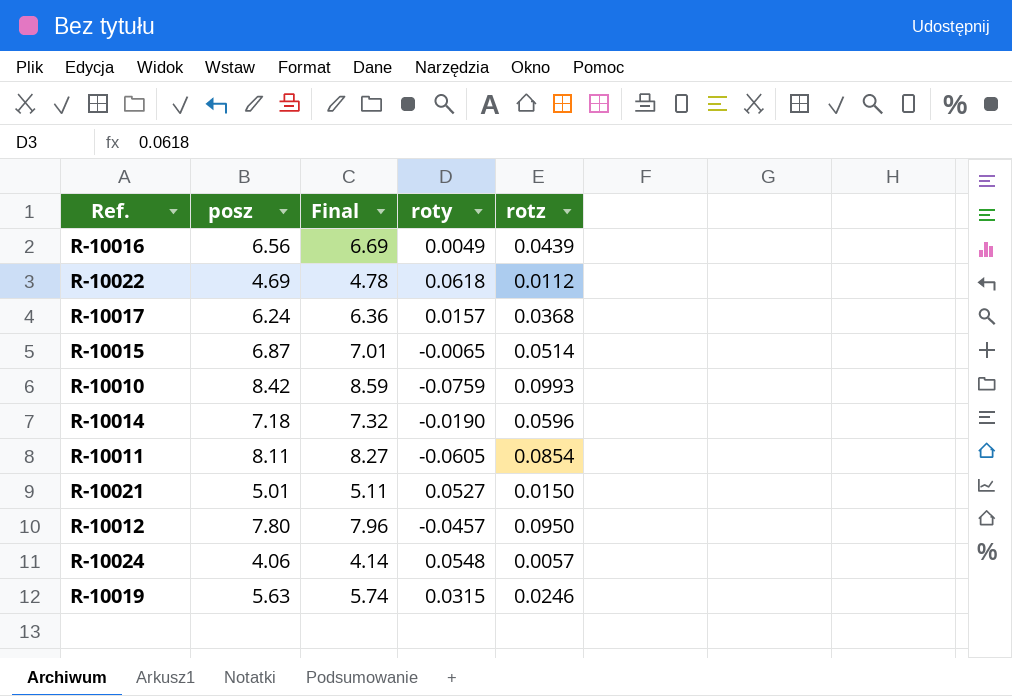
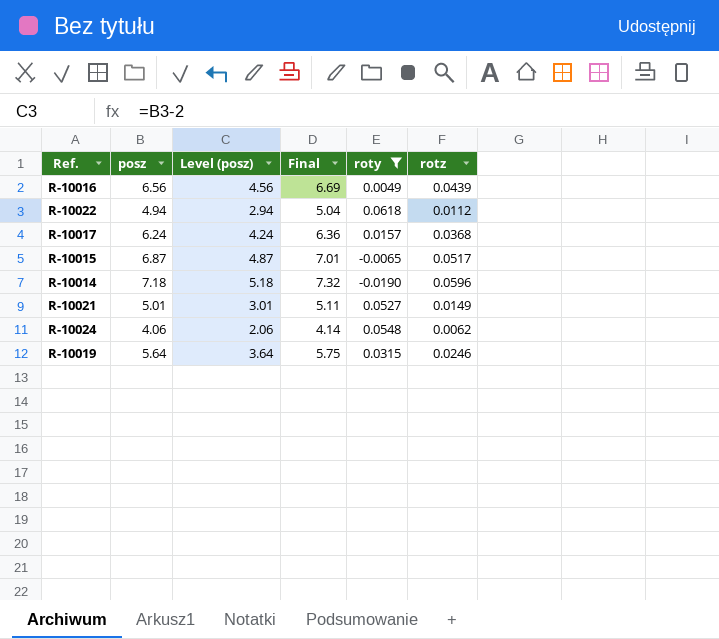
filter: none -> roty >= -0.0190
column Level (posz) | formula: none -> [posz] - 2
R-10022 | posz: 4.69 -> 4.94
R-10022 | Final: 4.78 -> 5.04
R-10015 | rotz: 0.0514 -> 0.0517
R-10021 | rotz: 0.0150 -> 0.0149
R-10024 | rotz: 0.0057 -> 0.0062
R-10019 | posz: 5.63 -> 5.64
R-10019 | Final: 5.74 -> 5.75

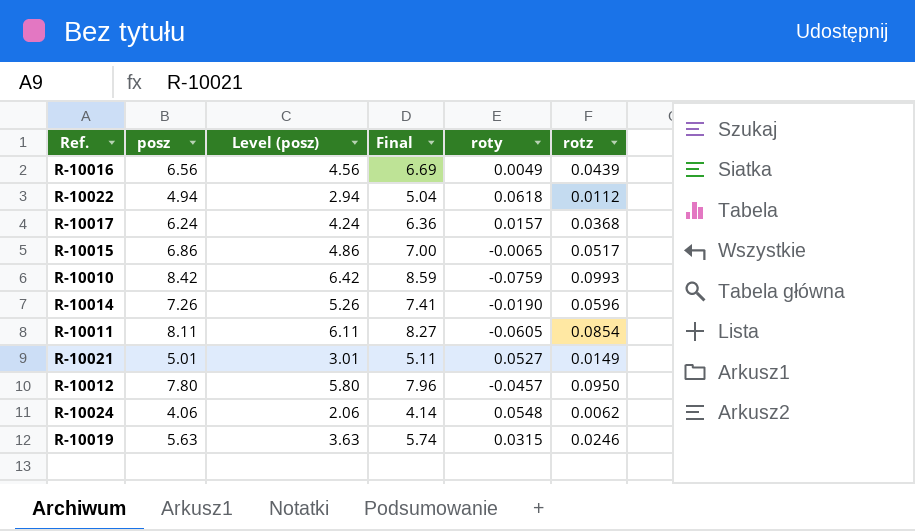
filter: roty >= -0.0190 -> none
R-10015 | posz: 6.87 -> 6.86
R-10015 | Level (posz): 4.87 -> 4.86
R-10015 | Final: 7.01 -> 7.00
R-10014 | posz: 7.18 -> 7.26
R-10014 | Level (posz): 5.18 -> 5.26
R-10014 | Final: 7.32 -> 7.41
R-10019 | posz: 5.64 -> 5.63
R-10019 | Level (posz): 3.64 -> 3.63
R-10019 | Final: 5.75 -> 5.74

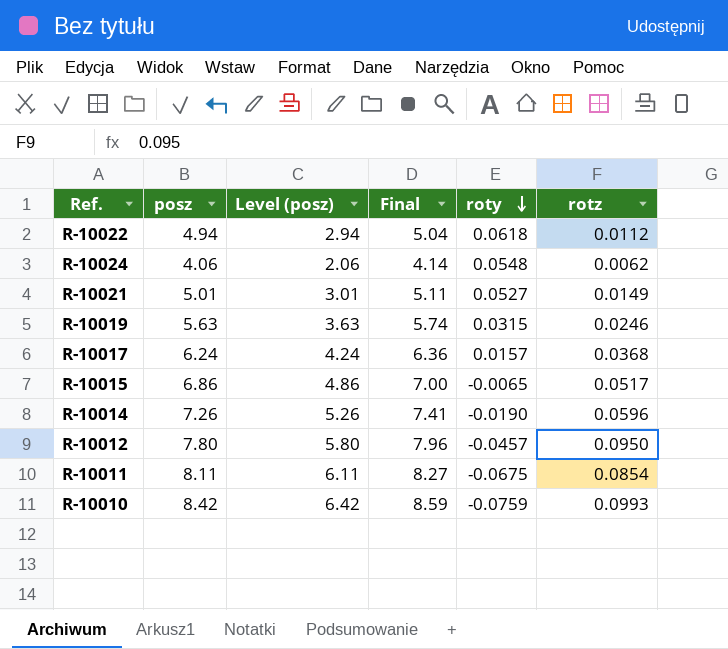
row order: none -> roty descending
row R-10016: 6.56 | 4.56 | 6.69 | 0.0049 | 0.0439 -> none
R-10011 | roty: -0.0605 -> -0.0675

